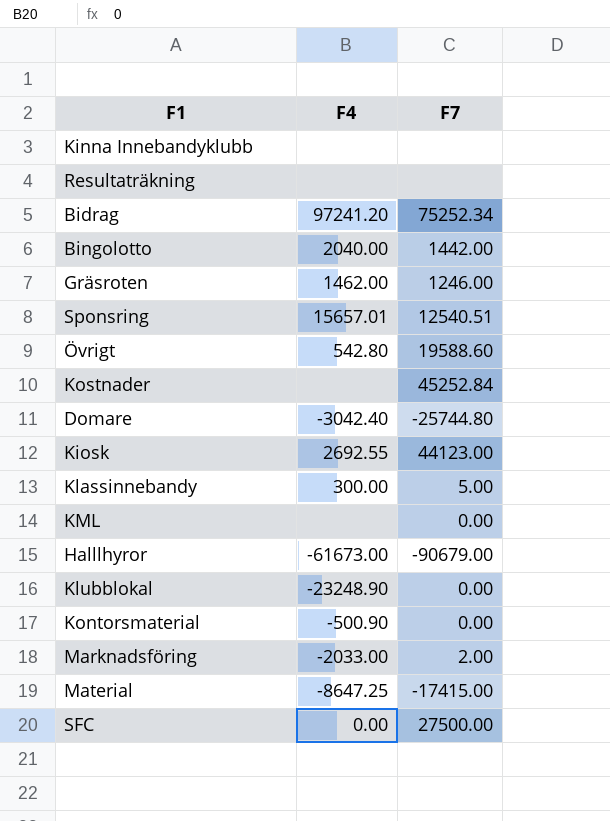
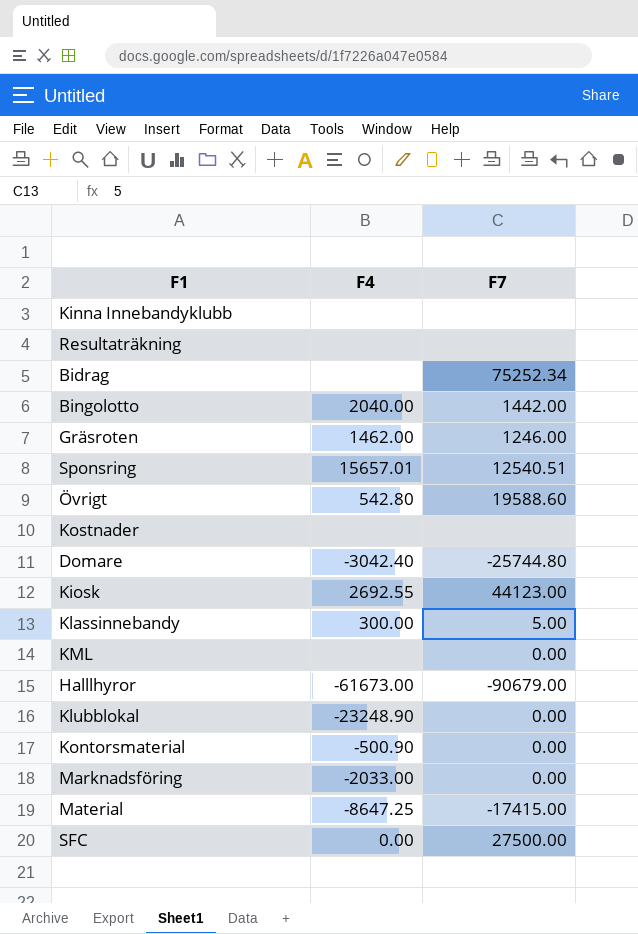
Bidrag | F4: 97241.20 -> none
Kostnader | F7: 45252.84 -> none
Marknadsföring | F7: 2.00 -> 0.00

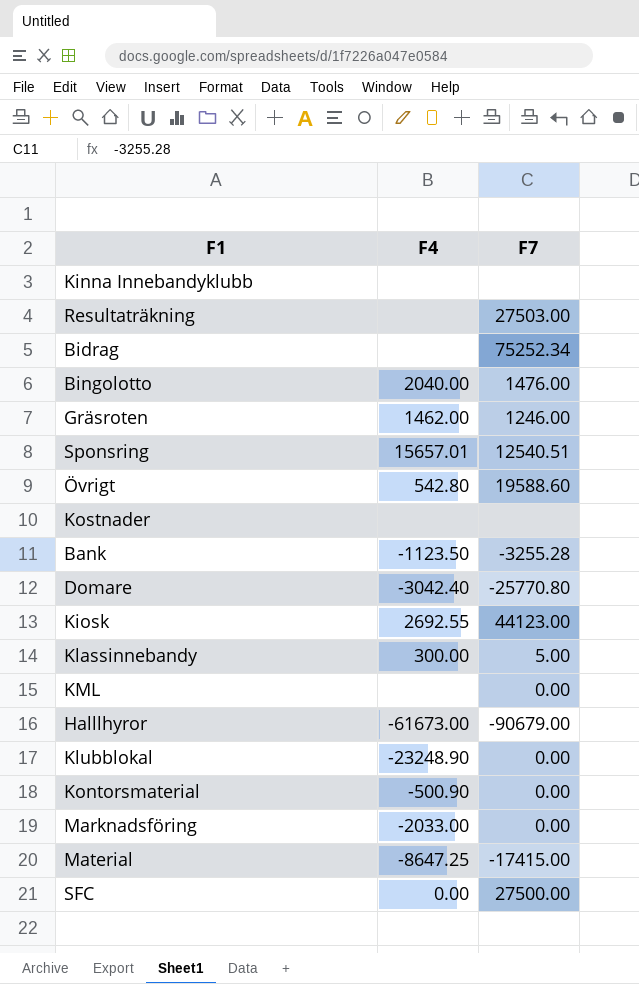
Resultaträkning | F7: none -> 27503.00
Bingolotto | F7: 1442.00 -> 1476.00
row Bank: none -> -1123.50 | -3255.28
Domare | F7: -25744.80 -> -25770.80

